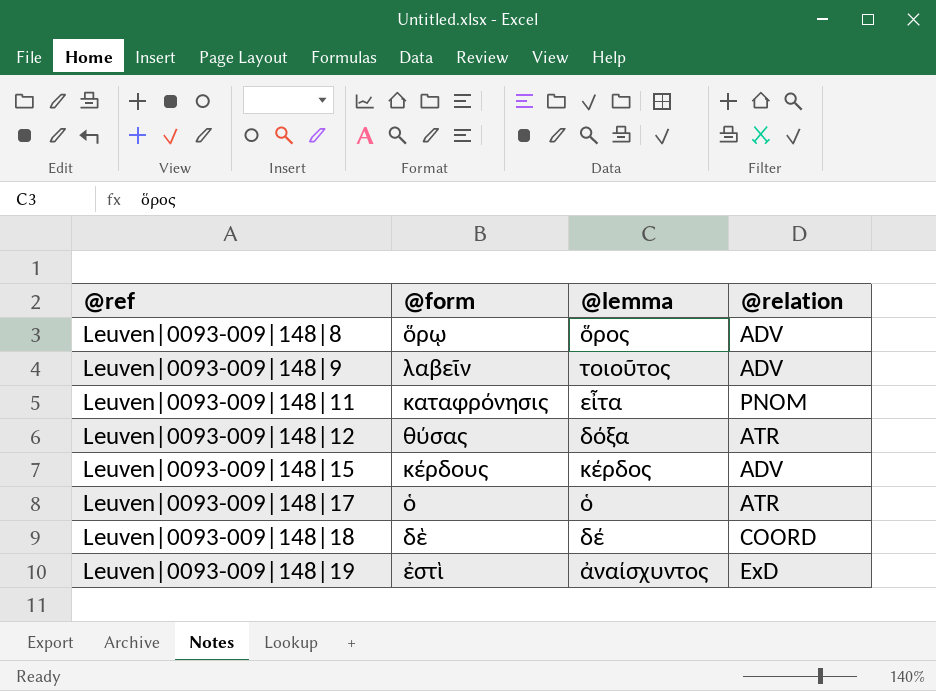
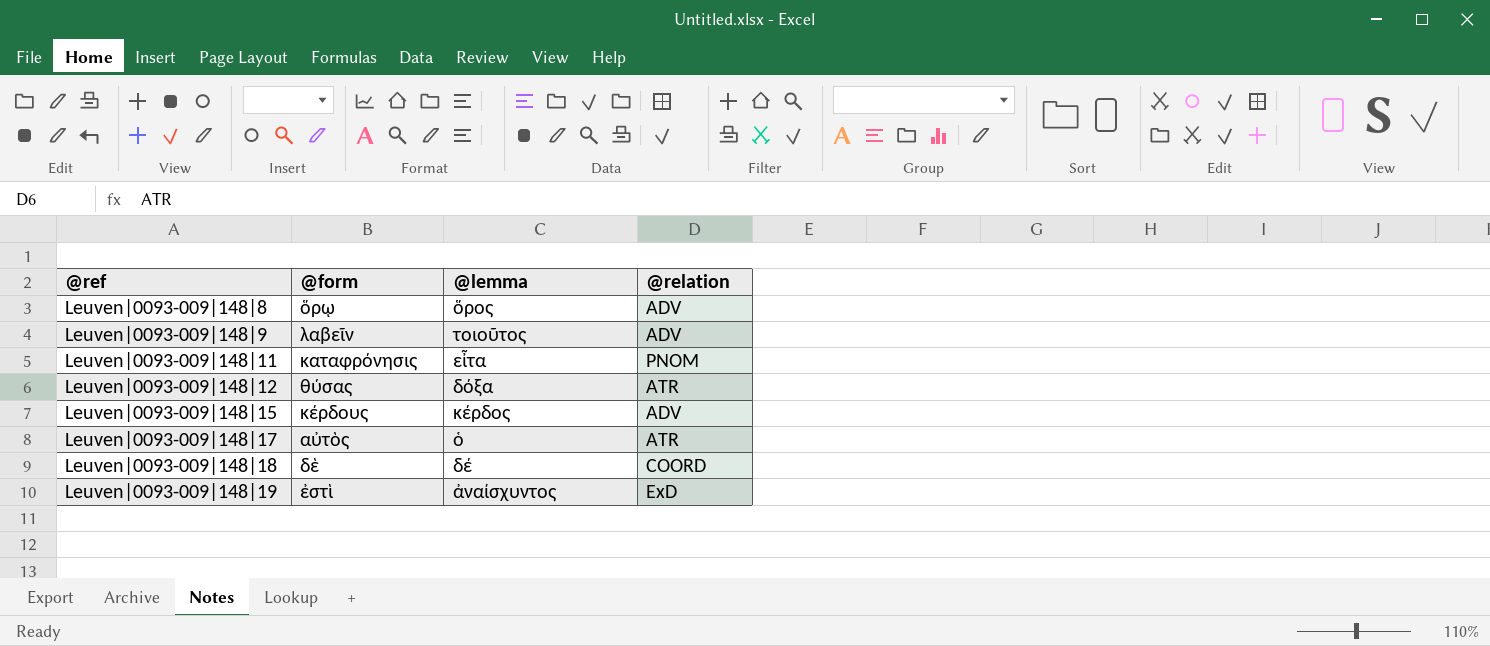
Leuven|0093-009|148|17 | @form: ὁ -> αὐτὸς

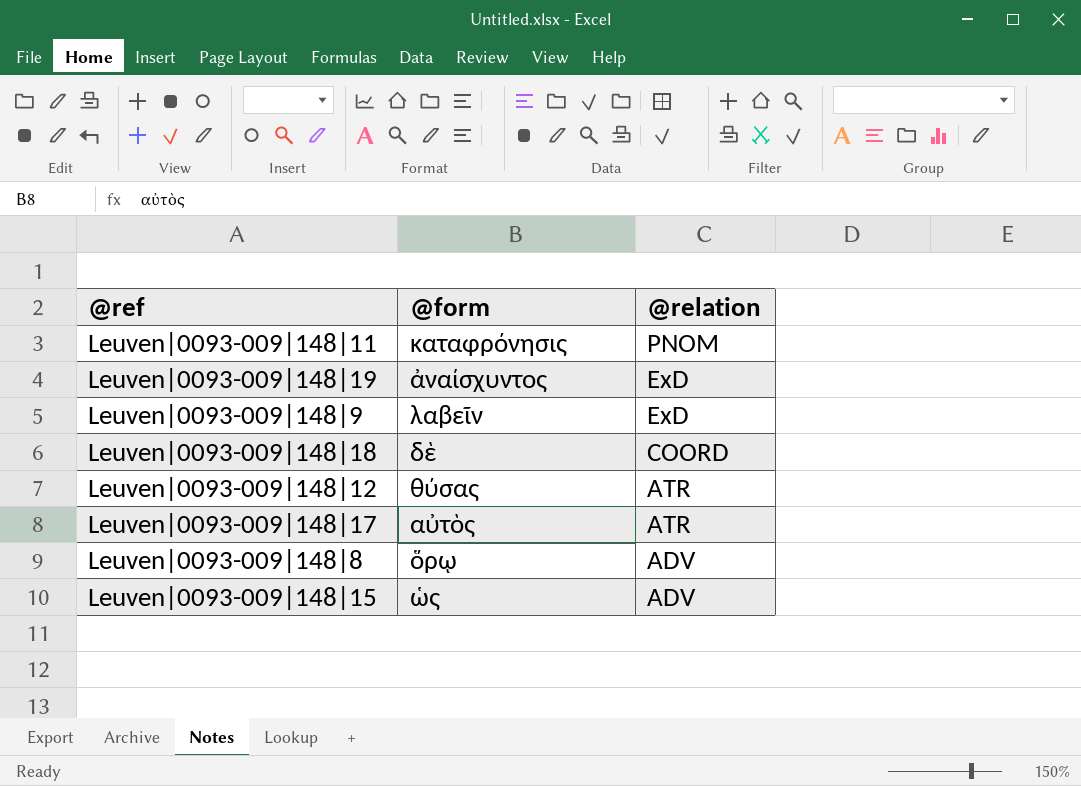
row order: @ref ascending -> @relation descending
column @lemma | position: 3 -> none
Leuven|0093-009|148|19 | @form: ἐστὶ -> ἀναίσχυντος
Leuven|0093-009|148|9 | @relation: ADV -> ExD
Leuven|0093-009|148|15 | @form: κέρδους -> ὡς

